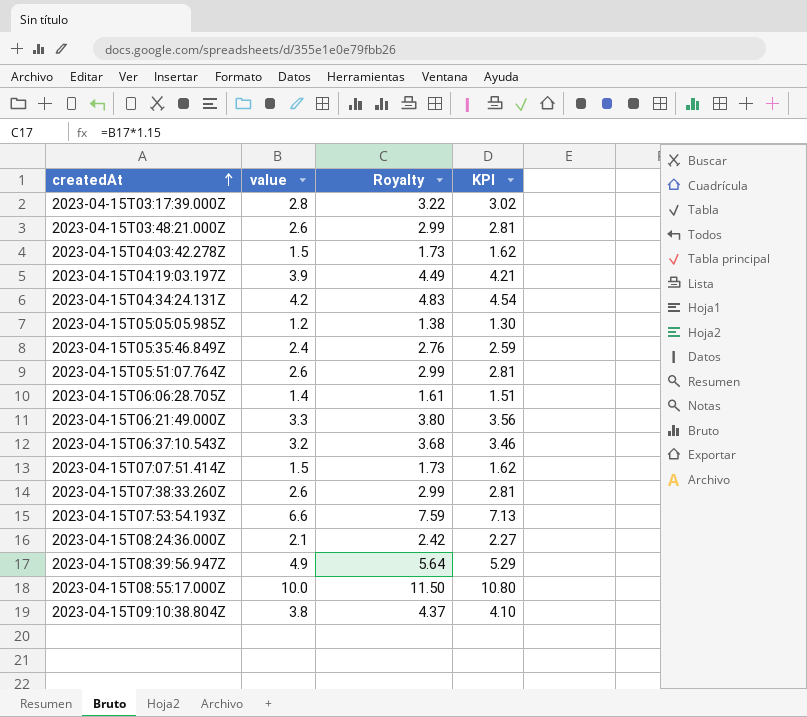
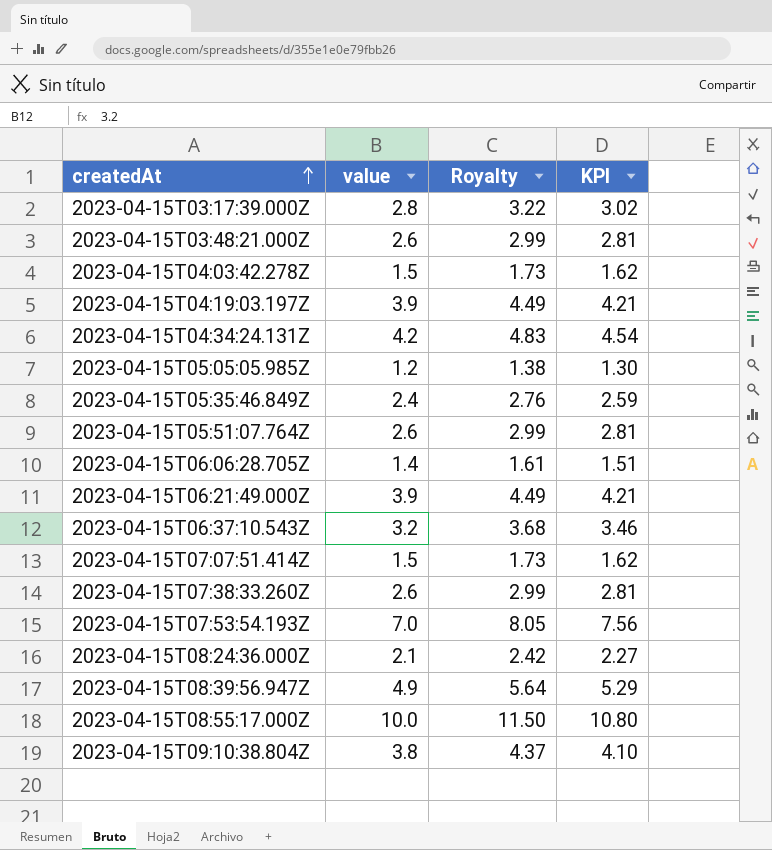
2023-04-15T06:21:49.000Z | value: 3.3 -> 3.9
2023-04-15T06:21:49.000Z | Royalty: 3.80 -> 4.49
2023-04-15T06:21:49.000Z | KPI: 3.56 -> 4.21
2023-04-15T07:53:54.193Z | value: 6.6 -> 7.0
2023-04-15T07:53:54.193Z | Royalty: 7.59 -> 8.05
2023-04-15T07:53:54.193Z | KPI: 7.13 -> 7.56

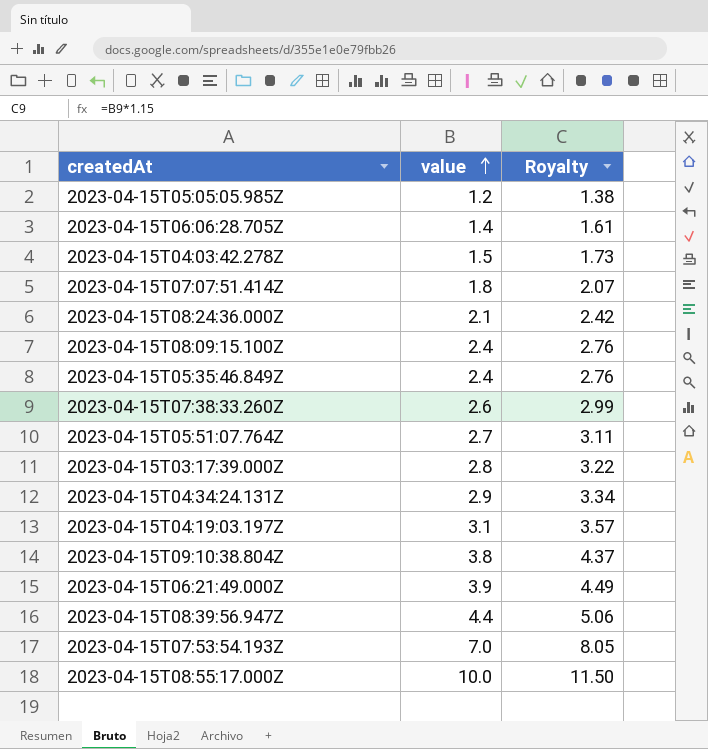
row order: createdAt ascending -> value ascending
column KPI | formula: [value] * 1.08 -> none
row 2023-04-15T03:48:21.000Z: 2.6 | 2.99 | 2.81 -> none
row 2023-04-15T06:37:10.543Z: 3.2 | 3.68 | 3.46 -> none
2023-04-15T07:07:51.414Z | value: 1.5 -> 1.8
2023-04-15T07:07:51.414Z | Royalty: 1.73 -> 2.07
row 2023-04-15T08:09:15.100Z: none -> 2.4 | 2.76
2023-04-15T05:51:07.764Z | value: 2.6 -> 2.7
2023-04-15T05:51:07.764Z | Royalty: 2.99 -> 3.11
2023-04-15T04:34:24.131Z | value: 4.2 -> 2.9
2023-04-15T04:34:24.131Z | Royalty: 4.83 -> 3.34
2023-04-15T04:19:03.197Z | value: 3.9 -> 3.1
2023-04-15T04:19:03.197Z | Royalty: 4.49 -> 3.57
2023-04-15T08:39:56.947Z | value: 4.9 -> 4.4
2023-04-15T08:39:56.947Z | Royalty: 5.64 -> 5.06

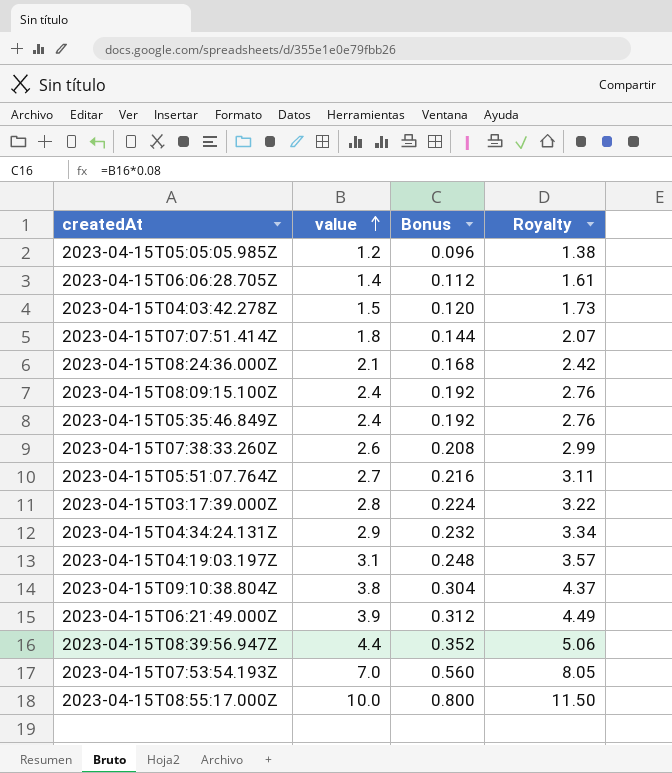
column Bonus | formula: none -> [value] * 0.08

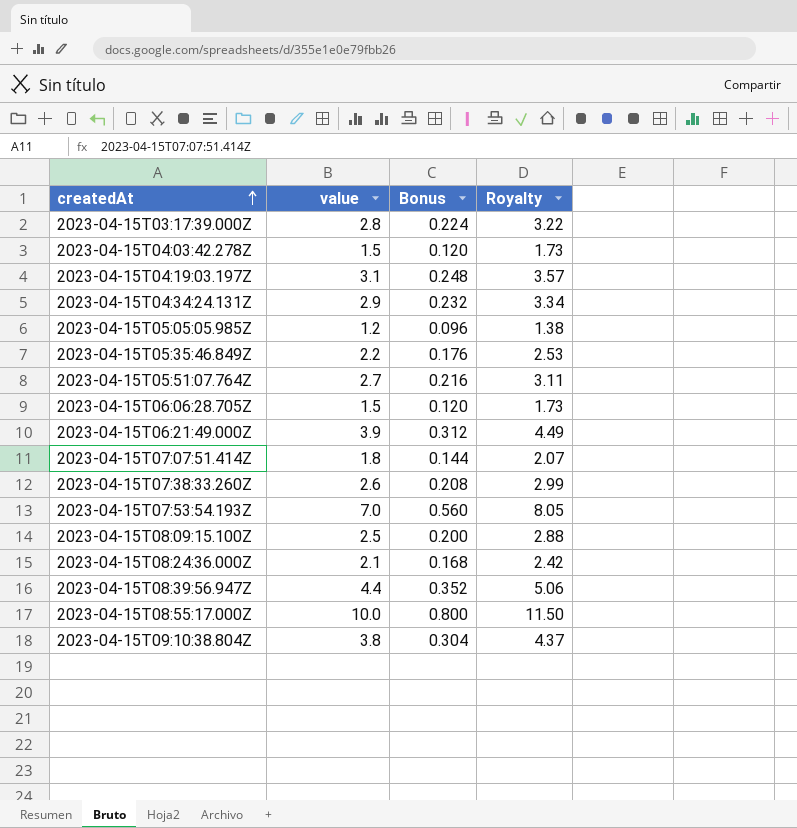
row order: value ascending -> createdAt ascending
2023-04-15T05:35:46.849Z | value: 2.4 -> 2.2
2023-04-15T05:35:46.849Z | Bonus: 0.192 -> 0.176
2023-04-15T05:35:46.849Z | Royalty: 2.76 -> 2.53
2023-04-15T06:06:28.705Z | value: 1.4 -> 1.5
2023-04-15T06:06:28.705Z | Bonus: 0.112 -> 0.120
2023-04-15T06:06:28.705Z | Royalty: 1.61 -> 1.73
2023-04-15T08:09:15.100Z | value: 2.4 -> 2.5
2023-04-15T08:09:15.100Z | Bonus: 0.192 -> 0.200
2023-04-15T08:09:15.100Z | Royalty: 2.76 -> 2.88

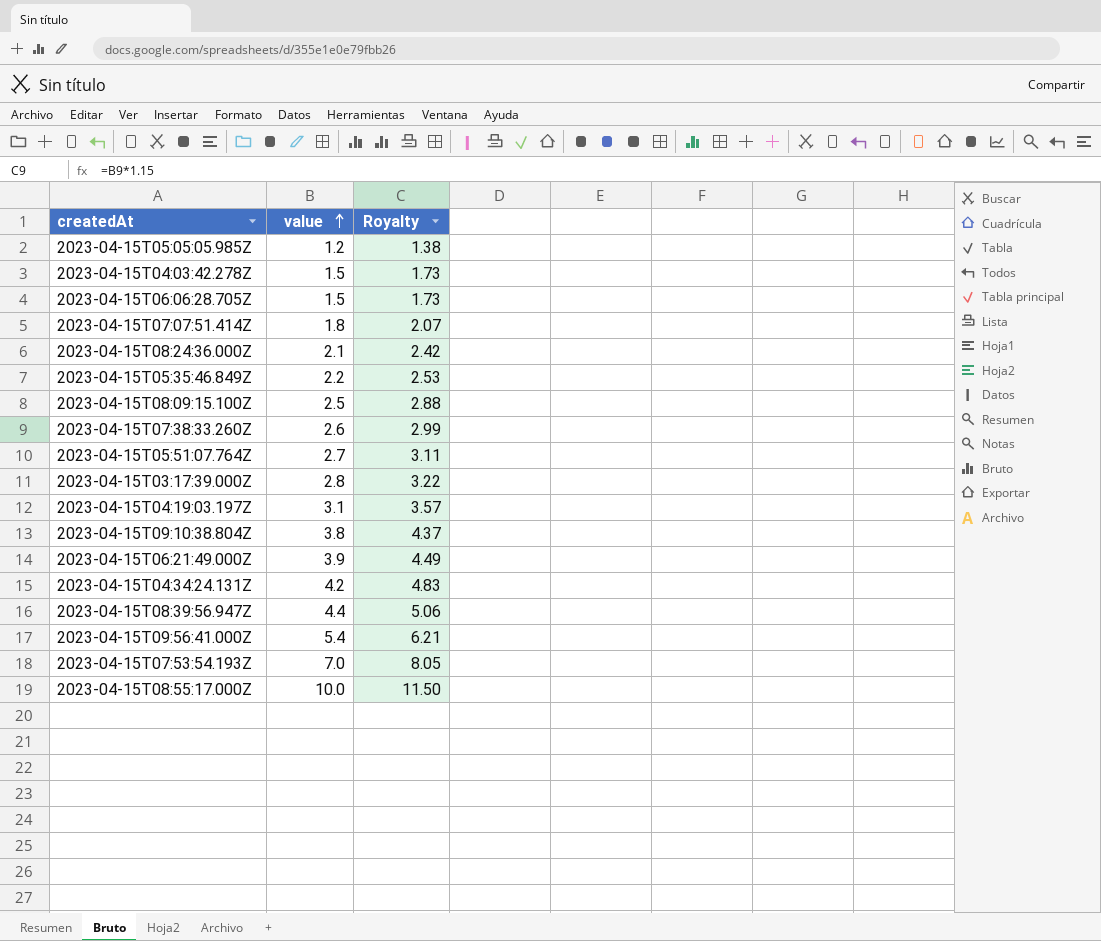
row order: createdAt ascending -> value ascending
column Bonus | formula: [value] * 0.08 -> none
2023-04-15T04:34:24.131Z | value: 2.9 -> 4.2
2023-04-15T04:34:24.131Z | Royalty: 3.34 -> 4.83
row 2023-04-15T09:56:41.000Z: none -> 5.4 | 6.21

